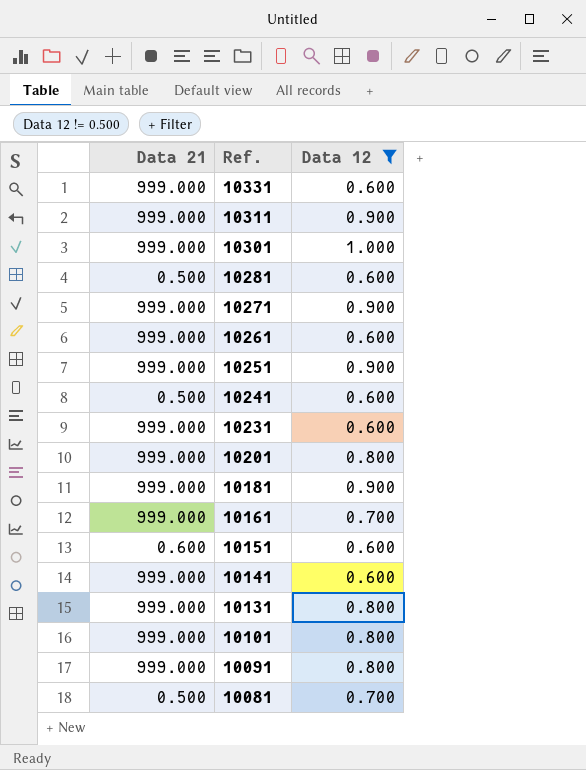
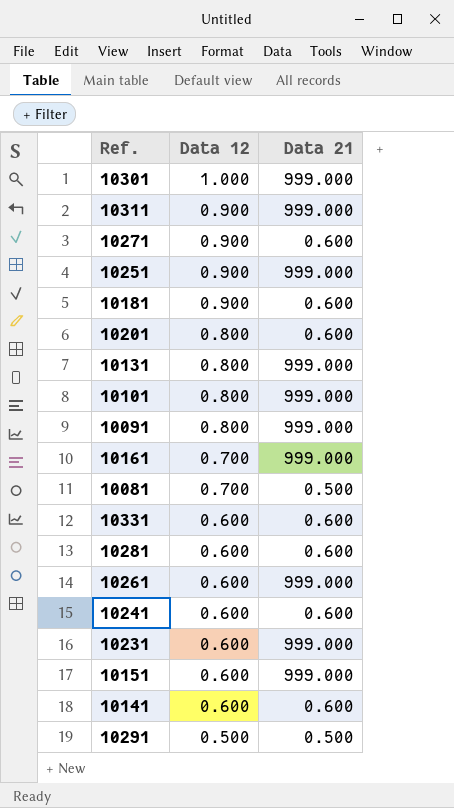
filter: Data 12 != 0.500 -> none
row order: Ref. descending -> Data 12 descending
column Data 21 | position: 1 -> 3
10271 | Data 21: 999.000 -> 0.600
10181 | Data 21: 999.000 -> 0.600
10201 | Data 21: 999.000 -> 0.600
10331 | Data 21: 999.000 -> 0.600
10281 | Data 21: 0.500 -> 0.600
10241 | Data 21: 0.500 -> 0.600
10151 | Data 21: 0.600 -> 999.000
10141 | Data 21: 999.000 -> 0.600

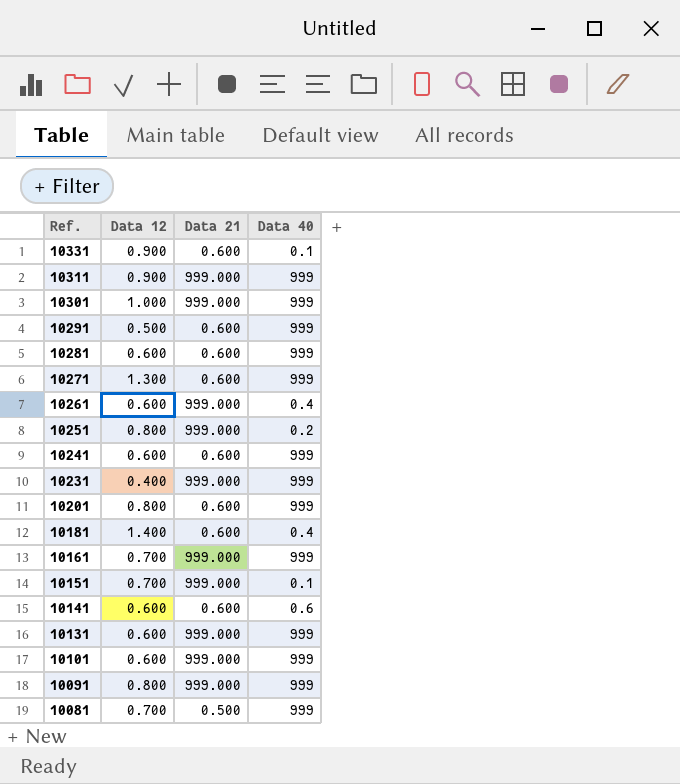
row order: Data 12 descending -> Ref. descending
column Data 40 | position: none -> 4
10331 | Data 12: 0.600 -> 0.900
10291 | Data 21: 0.500 -> 0.600
10271 | Data 12: 0.900 -> 1.300
10251 | Data 12: 0.900 -> 0.800
10231 | Data 12: 0.600 -> 0.400
10181 | Data 12: 0.900 -> 1.400
10151 | Data 12: 0.600 -> 0.700
10131 | Data 12: 0.800 -> 0.600
10101 | Data 12: 0.800 -> 0.600

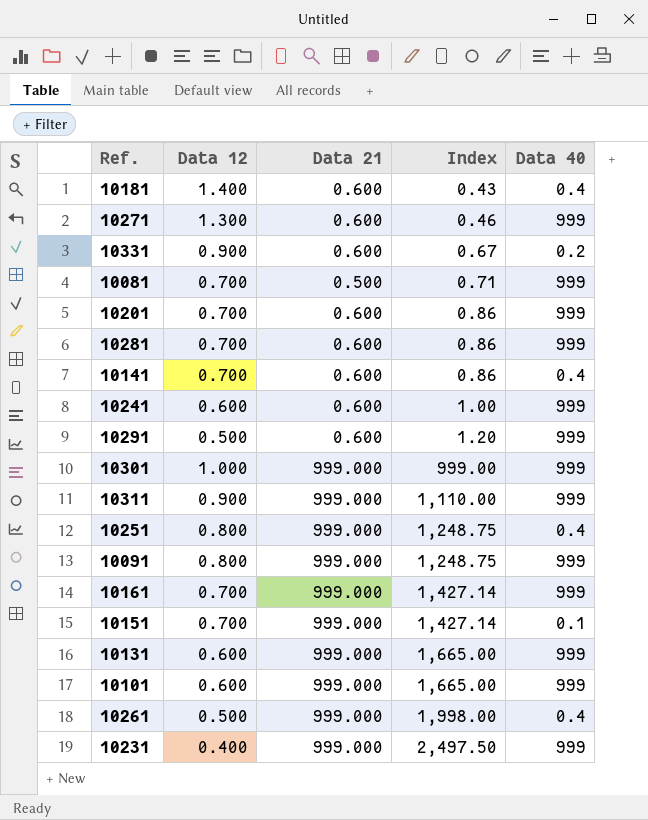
row order: Ref. descending -> Index ascending
column Index | formula: none -> [Data 21] / [Data 12]
10331 | Data 40: 0.1 -> 0.2
10201 | Data 12: 0.800 -> 0.700
10281 | Data 12: 0.600 -> 0.700
10141 | Data 12: 0.600 -> 0.700
10141 | Data 40: 0.6 -> 0.4
10251 | Data 40: 0.2 -> 0.4
10261 | Data 12: 0.600 -> 0.500

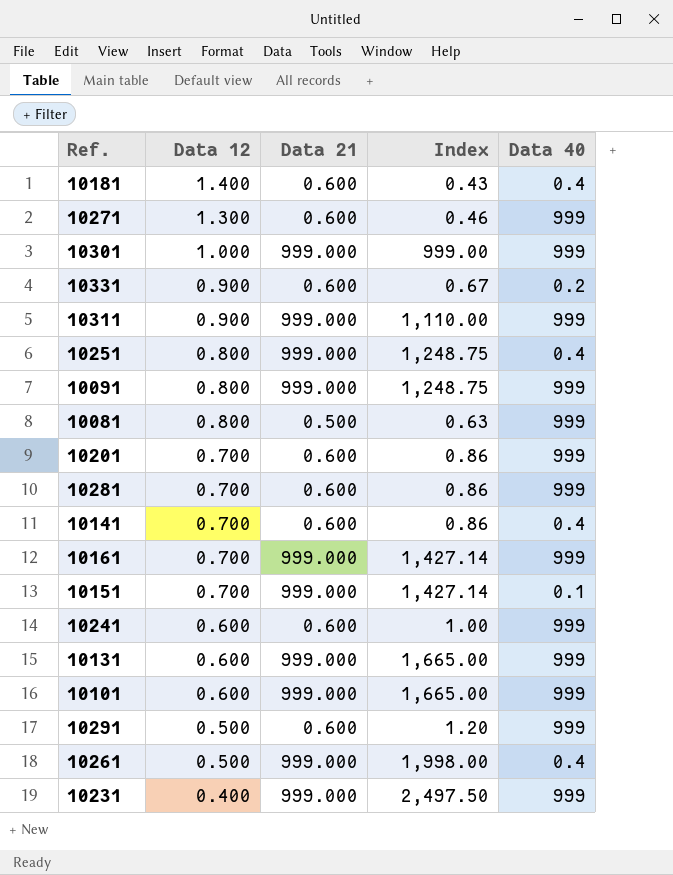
row order: Index ascending -> Data 12 descending
10081 | Data 12: 0.700 -> 0.800
10081 | Index: 0.71 -> 0.63

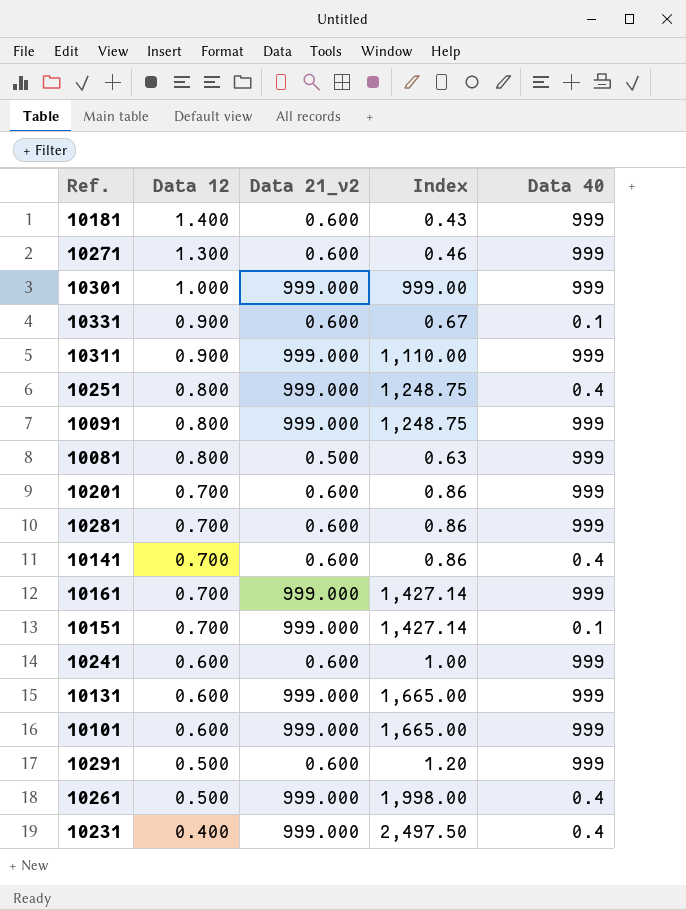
column name: Data 21 -> Data 21_v2
10181 | Data 40: 0.4 -> 999
10331 | Data 40: 0.2 -> 0.1
10231 | Data 40: 999 -> 0.4

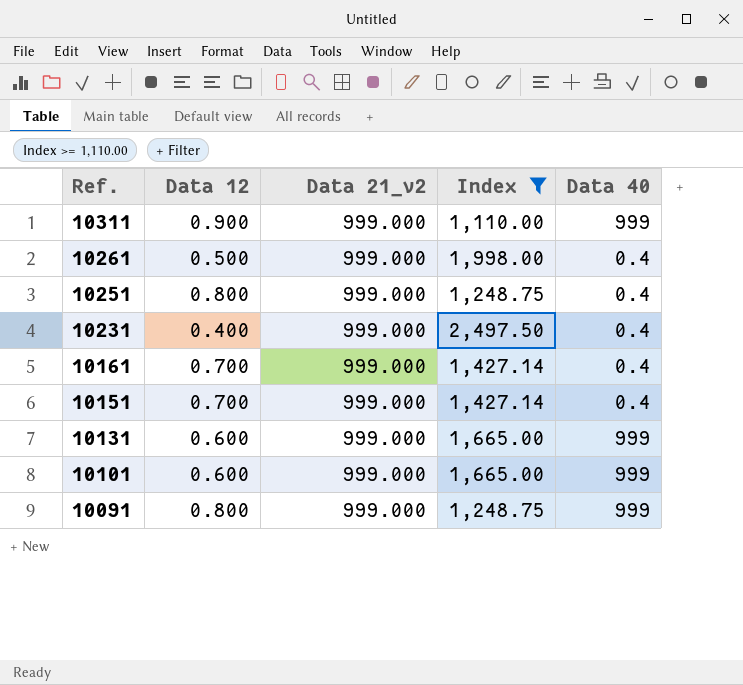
filter: none -> Index >= 1,110.00
row order: Data 12 descending -> Ref. descending
10161 | Data 40: 999 -> 0.4
10151 | Data 40: 0.1 -> 0.4

